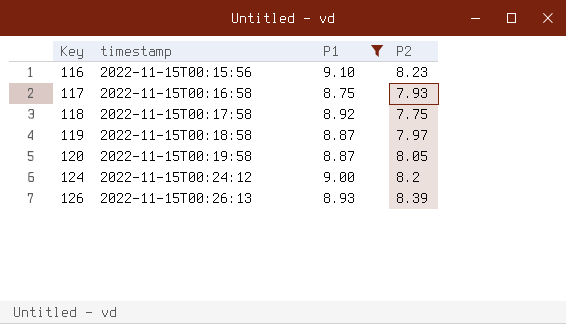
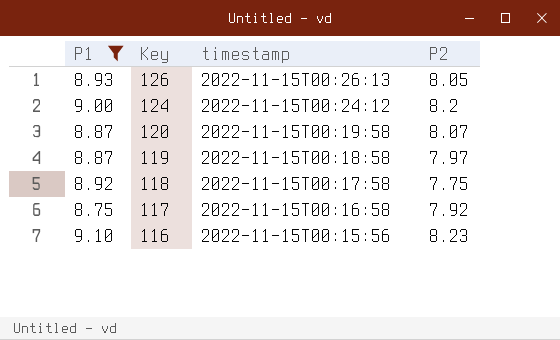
row order: Key ascending -> Key descending
column P1 | position: 3 -> 1
126 | P2: 8.39 -> 8.05
120 | P2: 8.05 -> 8.07
117 | P2: 7.93 -> 7.92

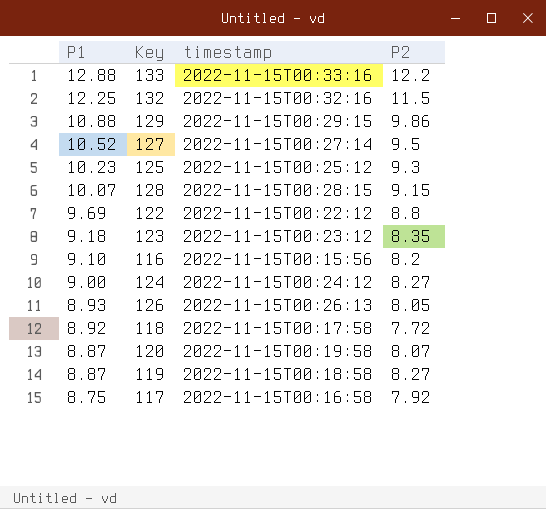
filter: P1 <= 9.10 -> none
row order: Key descending -> P1 descending
116 | P2: 8.23 -> 8.2
124 | P2: 8.2 -> 8.27
118 | P2: 7.75 -> 7.72
119 | P2: 7.97 -> 8.27

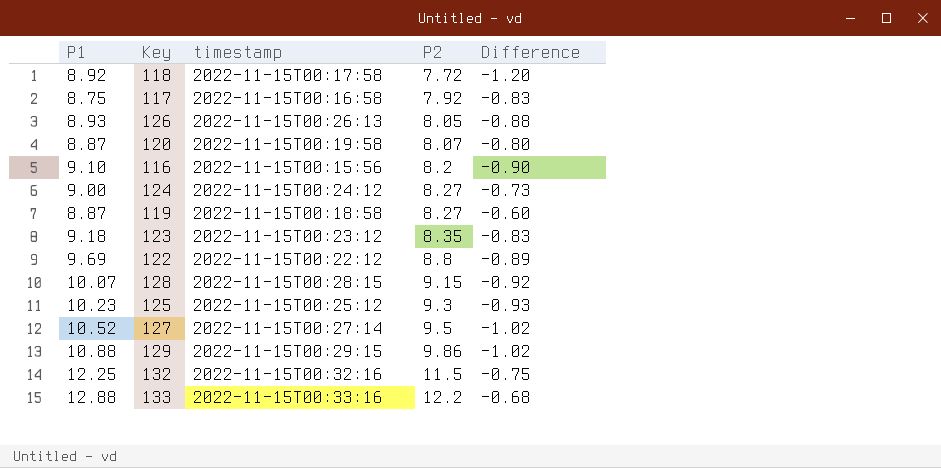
row order: P1 descending -> P2 ascending
column Difference | formula: none -> [P2] - [P1]

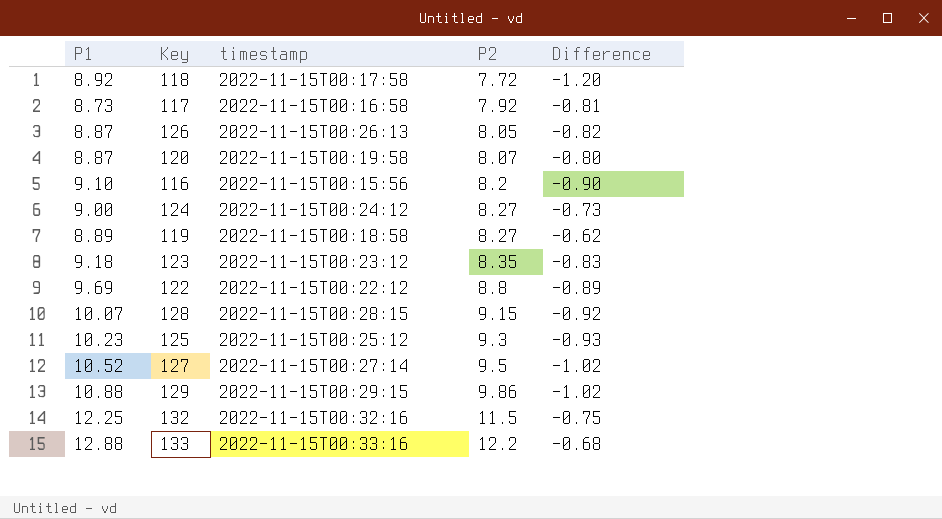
117 | P1: 8.75 -> 8.73
117 | Difference: -0.83 -> -0.81
126 | P1: 8.93 -> 8.87
126 | Difference: -0.88 -> -0.82
119 | P1: 8.87 -> 8.89
119 | Difference: -0.60 -> -0.62

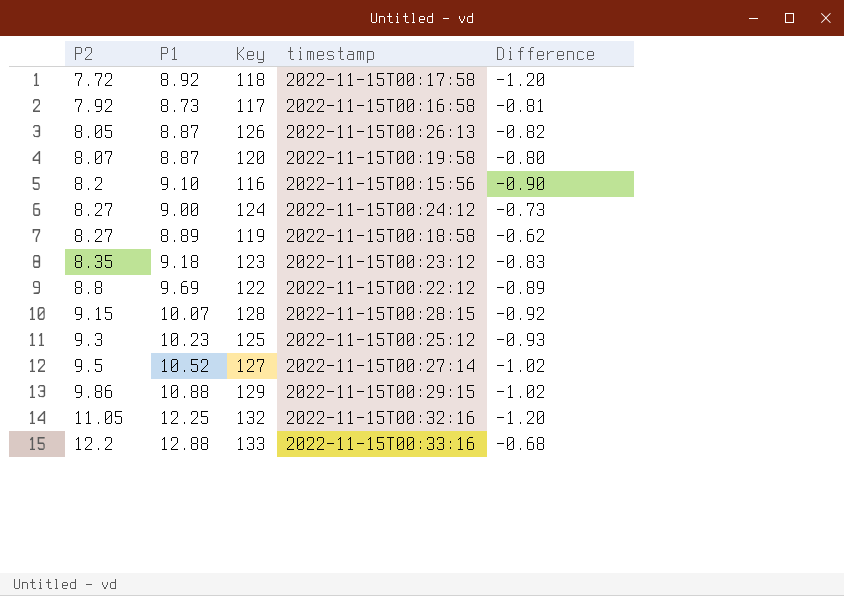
column P2 | position: 4 -> 1
132 | P2: 11.5 -> 11.05
132 | Difference: -0.75 -> -1.20

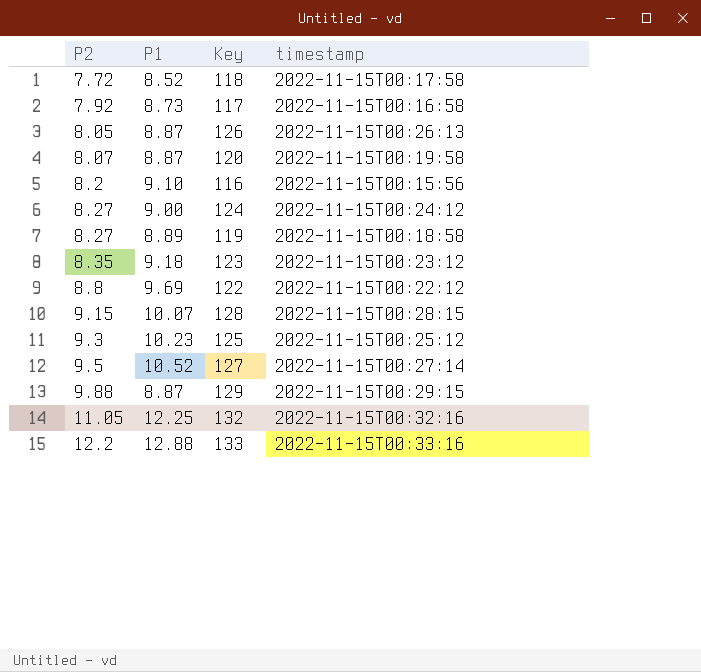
column Difference | formula: [P2] - [P1] -> none
118 | P1: 8.92 -> 8.52
129 | P2: 9.86 -> 9.88
129 | P1: 10.88 -> 8.87

